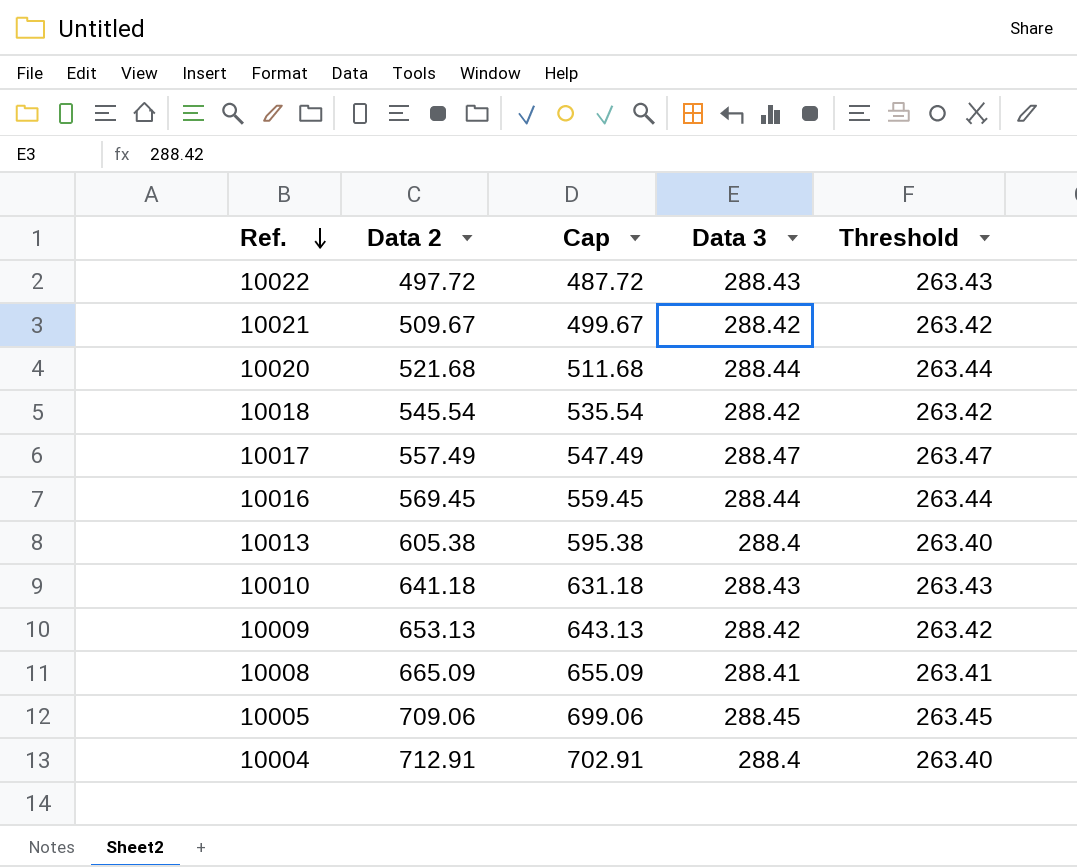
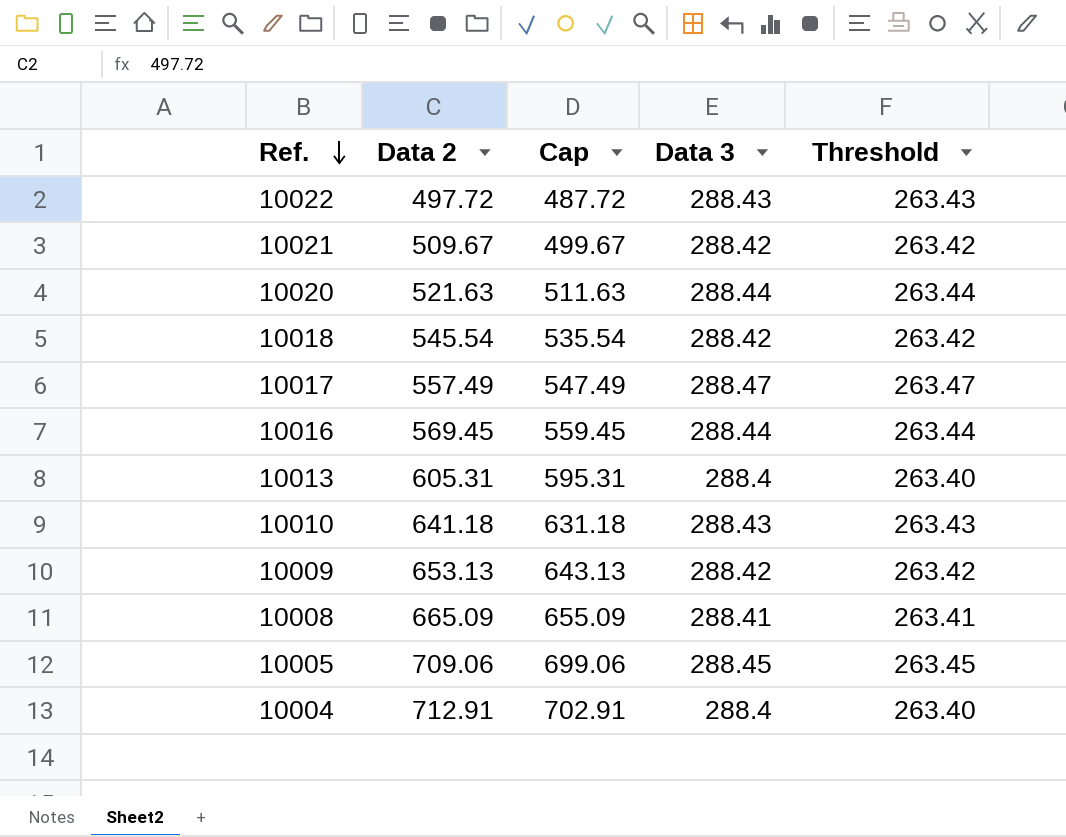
10020 | Data 2: 521.68 -> 521.63
10020 | Cap: 511.68 -> 511.63
10013 | Data 2: 605.38 -> 605.31
10013 | Cap: 595.38 -> 595.31

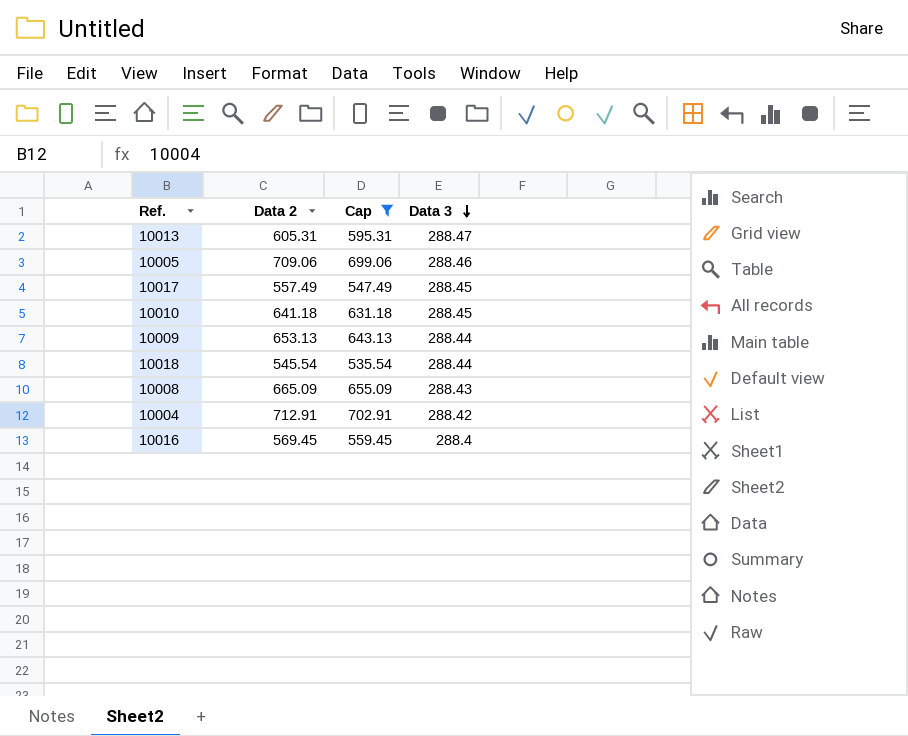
filter: none -> Cap >= 535.54
row order: Ref. descending -> Data 3 descending
column Threshold | formula: [Data 3] - 25 -> none
10013 | Data 3: 288.4 -> 288.47
10005 | Data 3: 288.45 -> 288.46
10017 | Data 3: 288.47 -> 288.45
10010 | Data 3: 288.43 -> 288.45
10009 | Data 3: 288.42 -> 288.44
10018 | Data 3: 288.42 -> 288.44
10008 | Data 3: 288.41 -> 288.43
10004 | Data 3: 288.4 -> 288.42
10016 | Data 3: 288.44 -> 288.4

